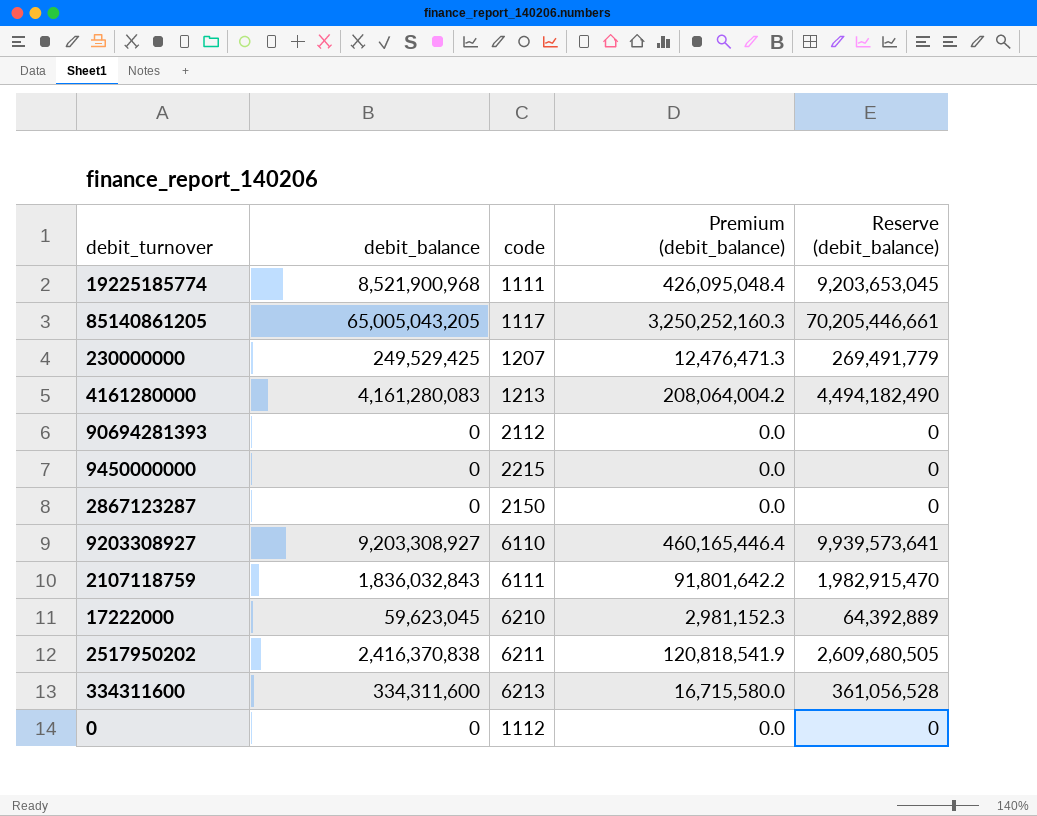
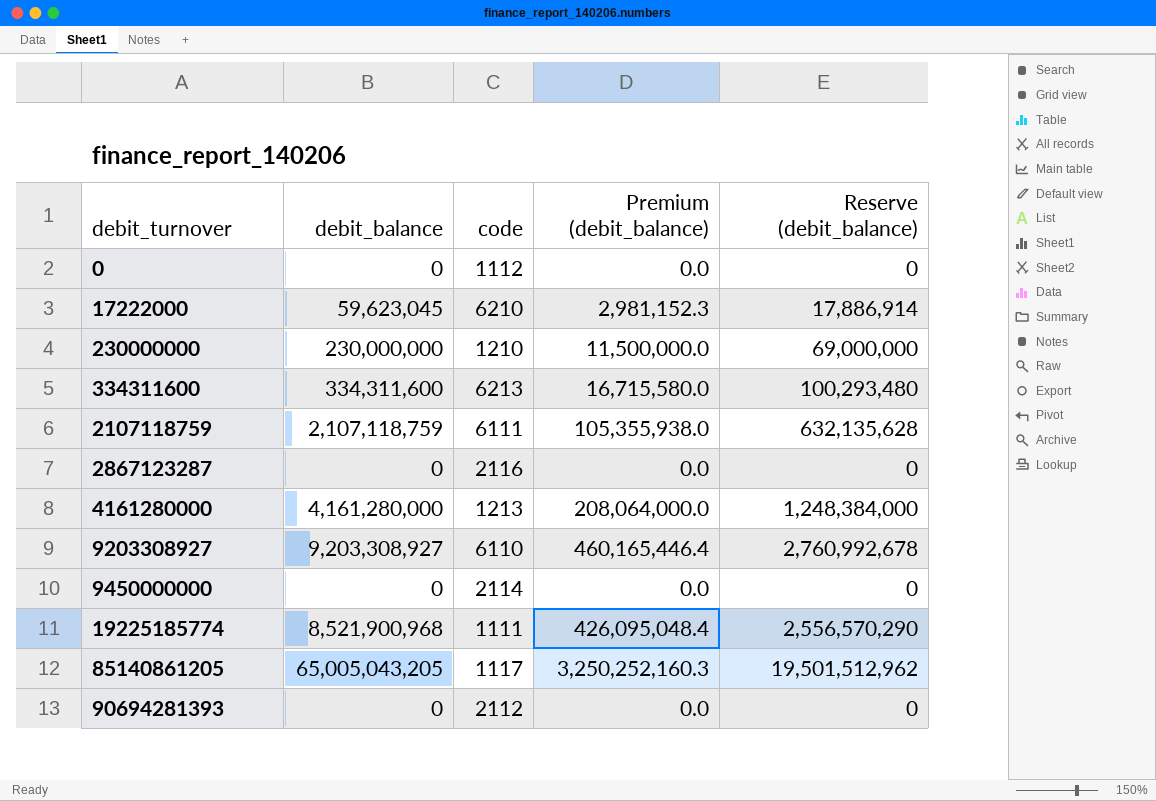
row order: none -> debit_turnover ascending
column Reserve (debit_balance) | formula: [debit_balance] * 1.08 -> [debit_balance] * 0.3
row 2517950202: 2,416,370,838 | 6211 | 120,818,541.9 | 2,609,680,505 -> none
230000000 | debit_balance: 249,529,425 -> 230,000,000
230000000 | code: 1207 -> 1210
230000000 | Premium (debit_balance): 12,476,471.3 -> 11,500,000.0
2107118759 | debit_balance: 1,836,032,843 -> 2,107,118,759
2107118759 | Premium (debit_balance): 91,801,642.2 -> 105,355,938.0
2867123287 | code: 2150 -> 2116
4161280000 | debit_balance: 4,161,280,083 -> 4,161,280,000
4161280000 | Premium (debit_balance): 208,064,004.2 -> 208,064,000.0
9450000000 | code: 2215 -> 2114

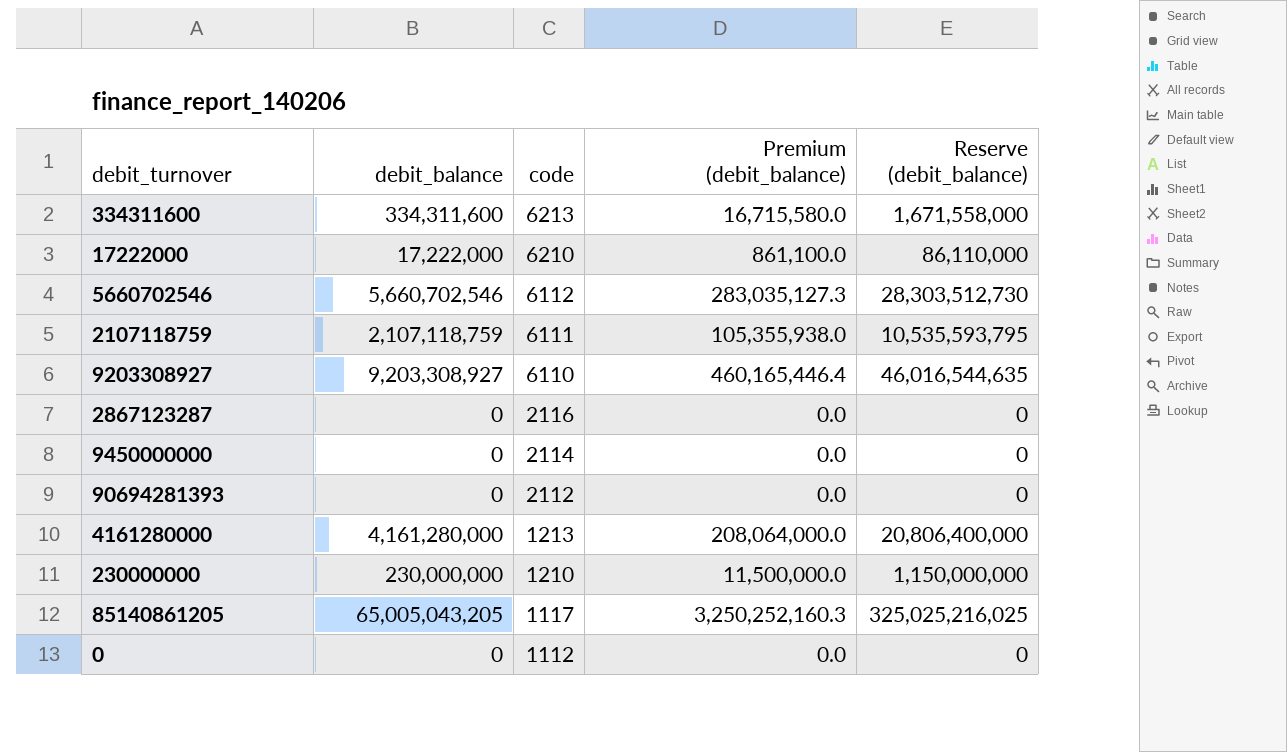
row order: debit_turnover ascending -> code descending
column Reserve (debit_balance) | formula: [debit_balance] * 0.3 -> [debit_balance] * 5
row 19225185774: 8,521,900,968 | 1111 | 426,095,048.4 | 2,556,570,290 -> none
17222000 | debit_balance: 59,623,045 -> 17,222,000
17222000 | Premium (debit_balance): 2,981,152.3 -> 861,100.0
row 5660702546: none -> 5,660,702,546 | 6112 | 283,035,127.3 | 28,303,512,730

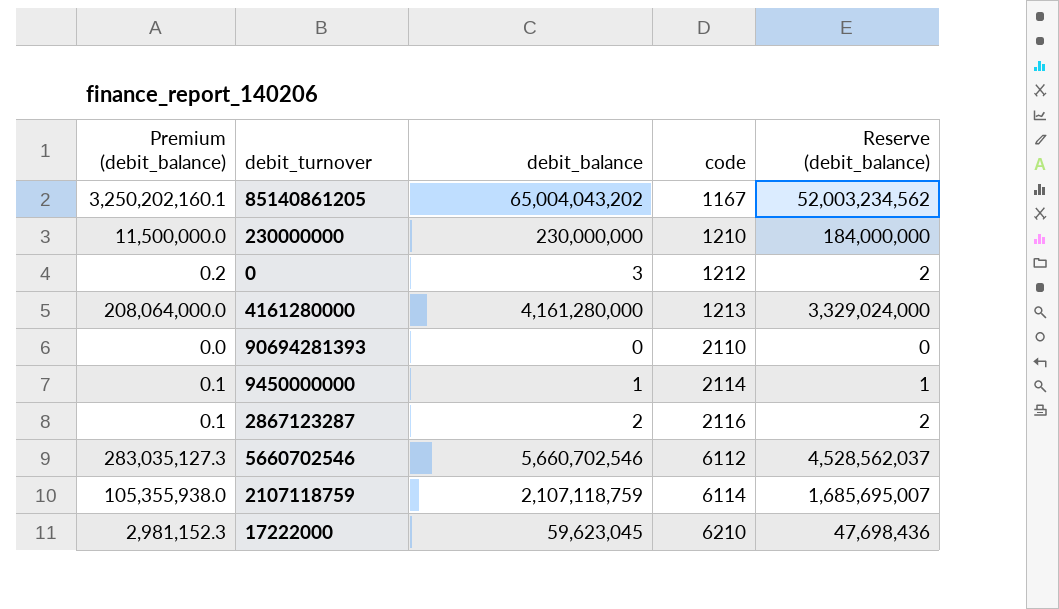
row order: code descending -> code ascending
column Premium (debit_balance) | position: 4 -> 1
column Reserve (debit_balance) | formula: [debit_balance] * 5 -> [debit_balance] * 0.8
row 334311600: 334,311,600 | 6213 | 16,715,580.0 | 1,671,558,000 -> none
row 9203308927: 9,203,308,927 | 6110 | 460,165,446.4 | 46,016,544,635 -> none
85140861205 | Premium (debit_balance): 3,250,252,160.3 -> 3,250,202,160.1
85140861205 | debit_balance: 65,005,043,205 -> 65,004,043,202
85140861205 | code: 1117 -> 1167
0 | Premium (debit_balance): 0.0 -> 0.2
0 | debit_balance: 0 -> 3
0 | code: 1112 -> 1212
90694281393 | code: 2112 -> 2110
9450000000 | Premium (debit_balance): 0.0 -> 0.1
9450000000 | debit_balance: 0 -> 1
2867123287 | Premium (debit_balance): 0.0 -> 0.1
2867123287 | debit_balance: 0 -> 2
2107118759 | code: 6111 -> 6114
17222000 | Premium (debit_balance): 861,100.0 -> 2,981,152.3
17222000 | debit_balance: 17,222,000 -> 59,623,045

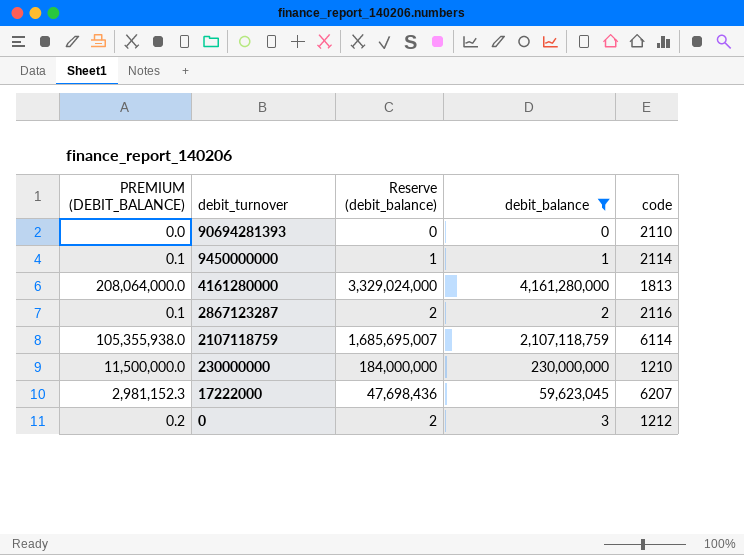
filter: none -> debit_balance <= 4,161,280,000
row order: code ascending -> debit_turnover descending
column name: Premium (debit_balance) -> PREMIUM (DEBIT_BALANCE)
column Reserve (debit_balance) | position: 5 -> 3
4161280000 | code: 1213 -> 1813
17222000 | code: 6210 -> 6207

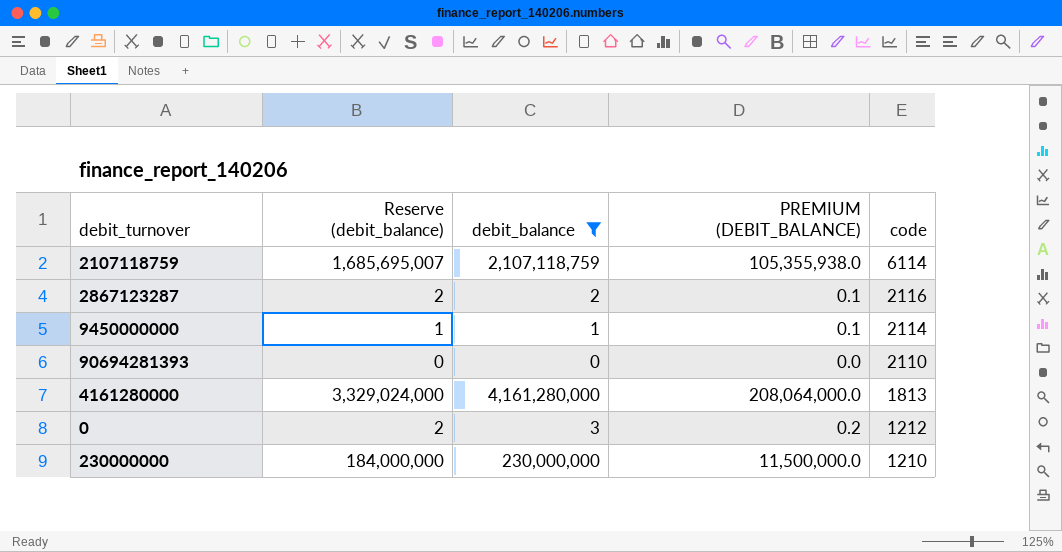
row order: debit_turnover descending -> code descending
column PREMIUM (DEBIT_BALANCE) | position: 1 -> 4
row 17222000: 2,981,152.3 | 47,698,436 | 59,623,045 | 6207 -> none

